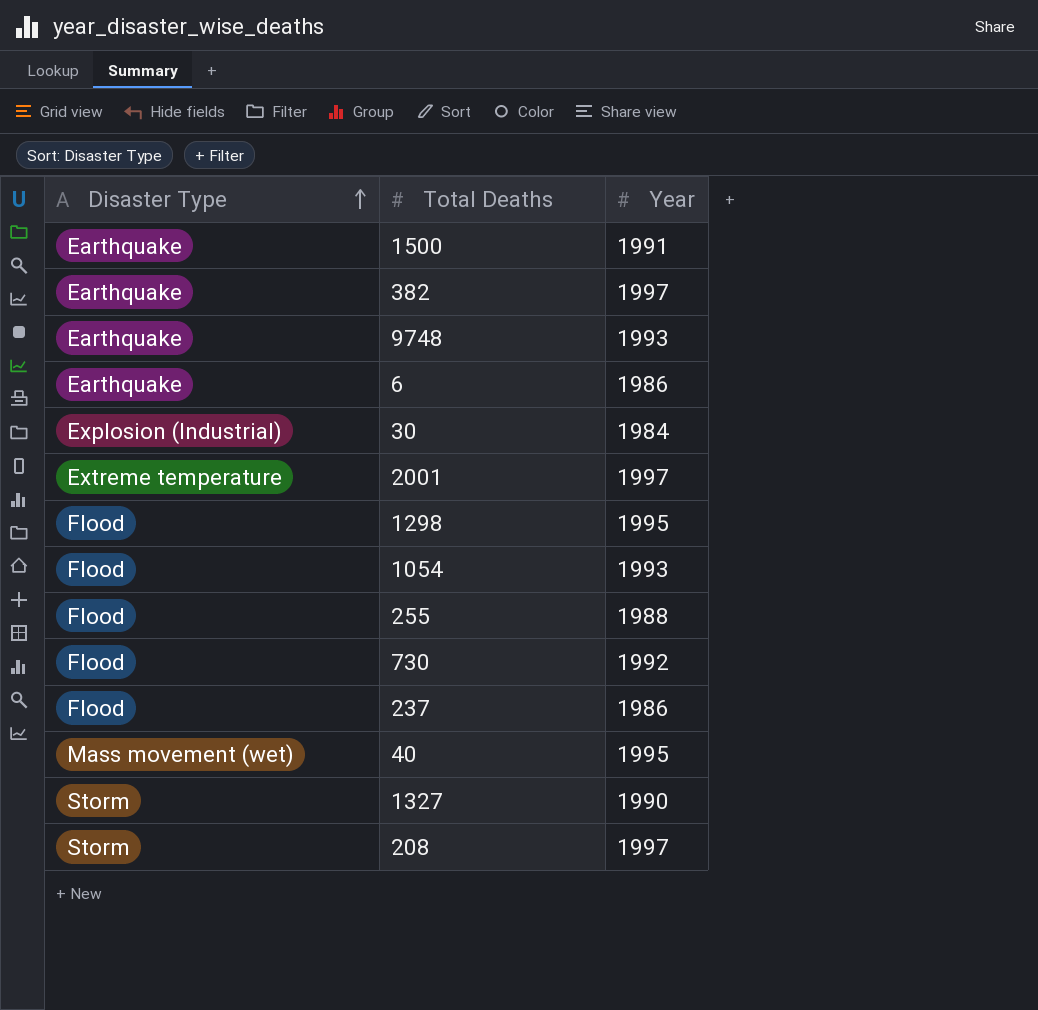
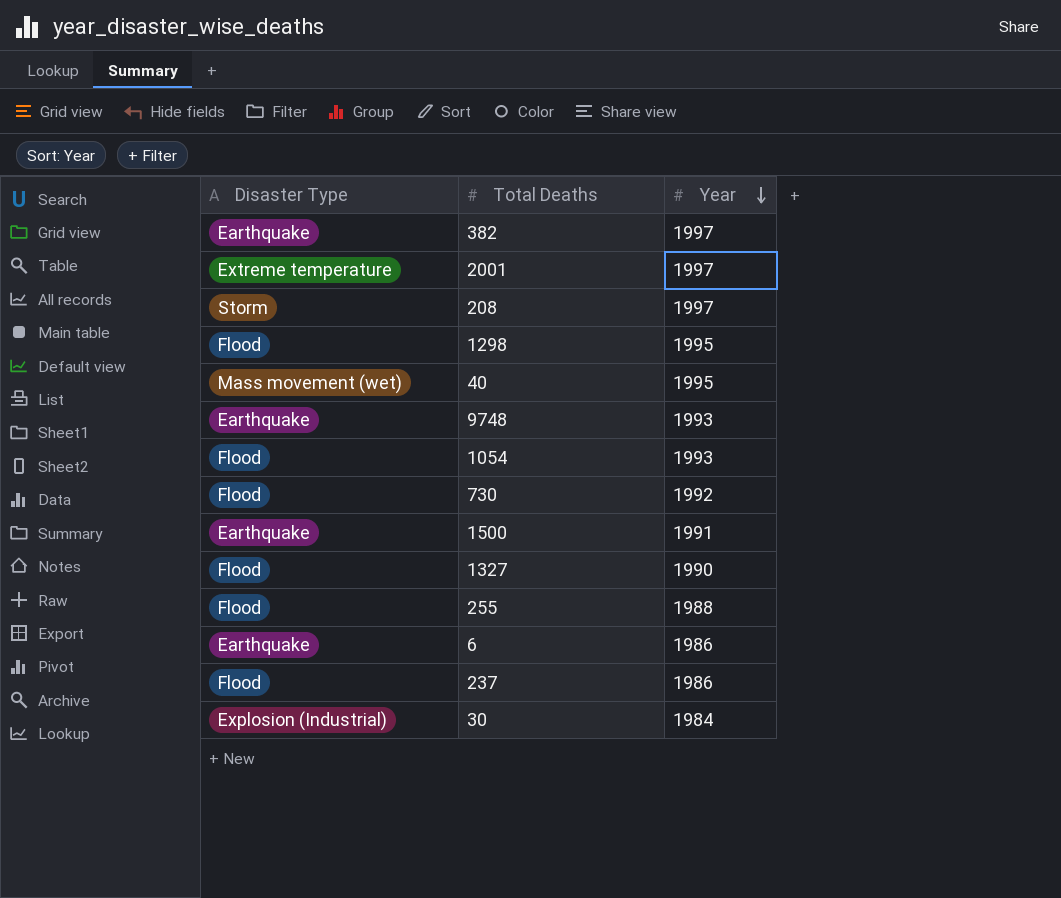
row order: Disaster Type ascending -> Year descending
1327 | Disaster Type: Storm -> Flood

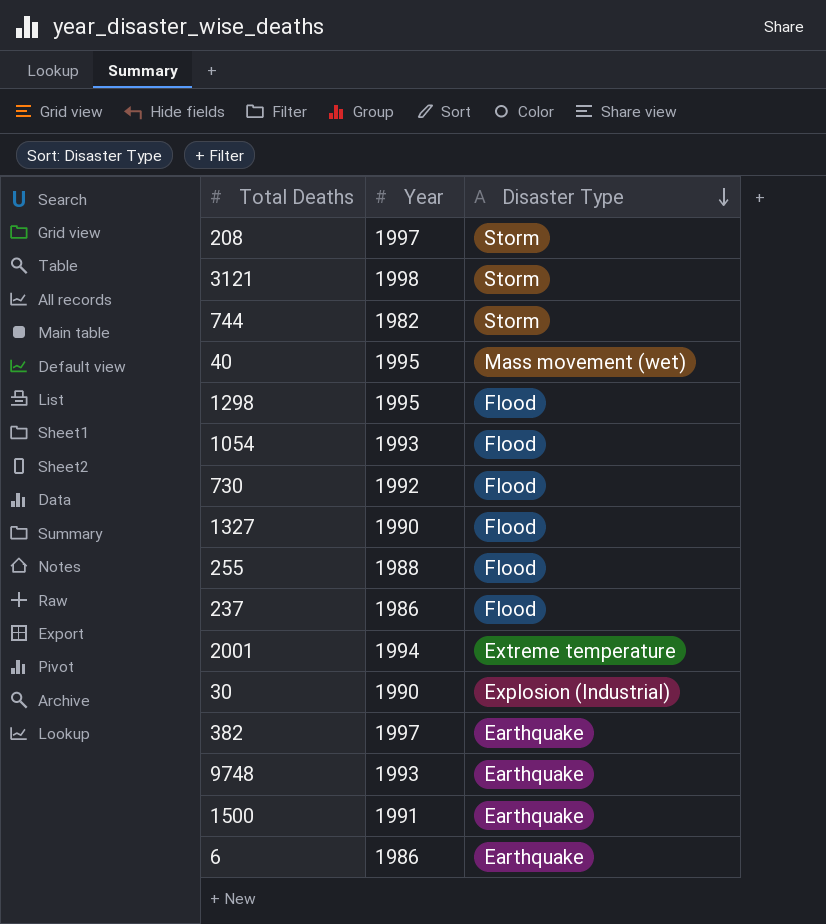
row order: Year descending -> Disaster Type descending
column Disaster Type | position: 1 -> 3
row 3121: none -> 1998 | Storm
row 744: none -> 1982 | Storm
2001 | Year: 1997 -> 1994
30 | Year: 1984 -> 1990

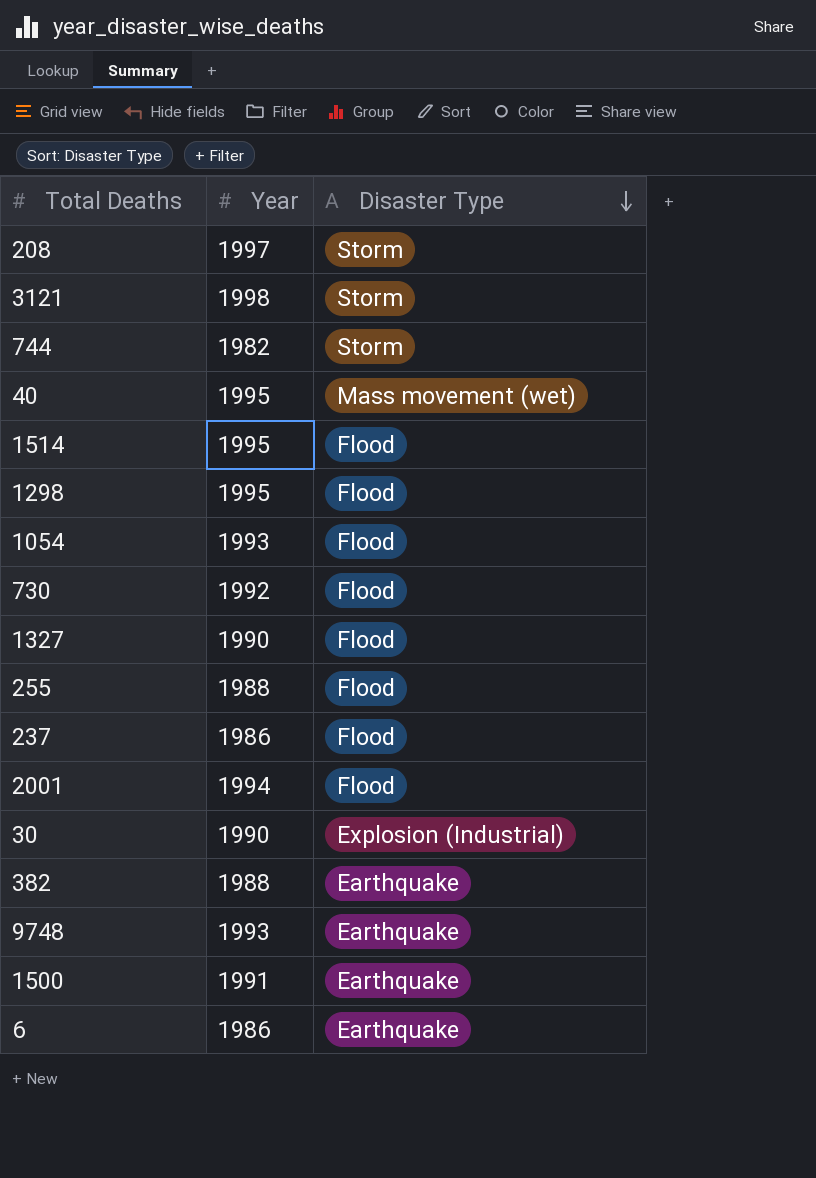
row 1514: none -> 1995 | Flood
2001 | Disaster Type: Extreme temperature -> Flood
382 | Year: 1997 -> 1988

